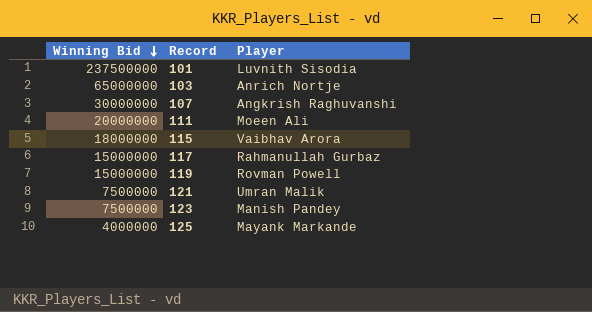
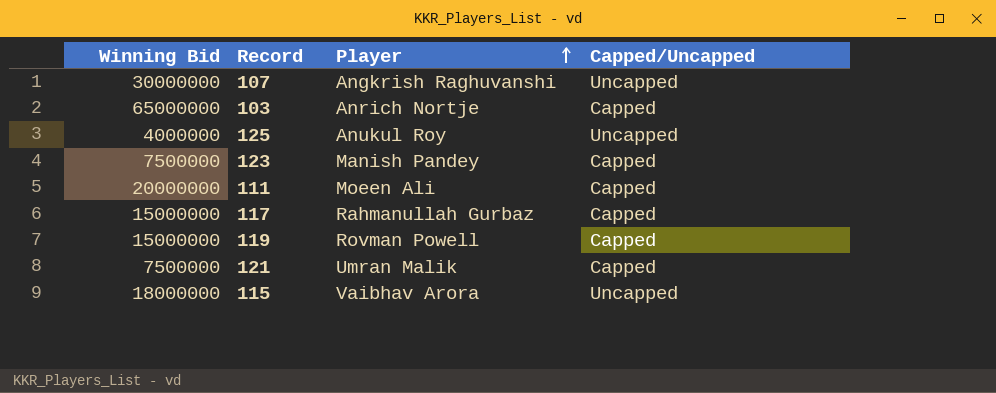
row order: Winning Bid descending -> Player ascending
column Capped/Uncapped | position: none -> 4
row 101: 237500000 | Luvnith Sisodia -> none
125 | Player: Mayank Markande -> Anukul Roy

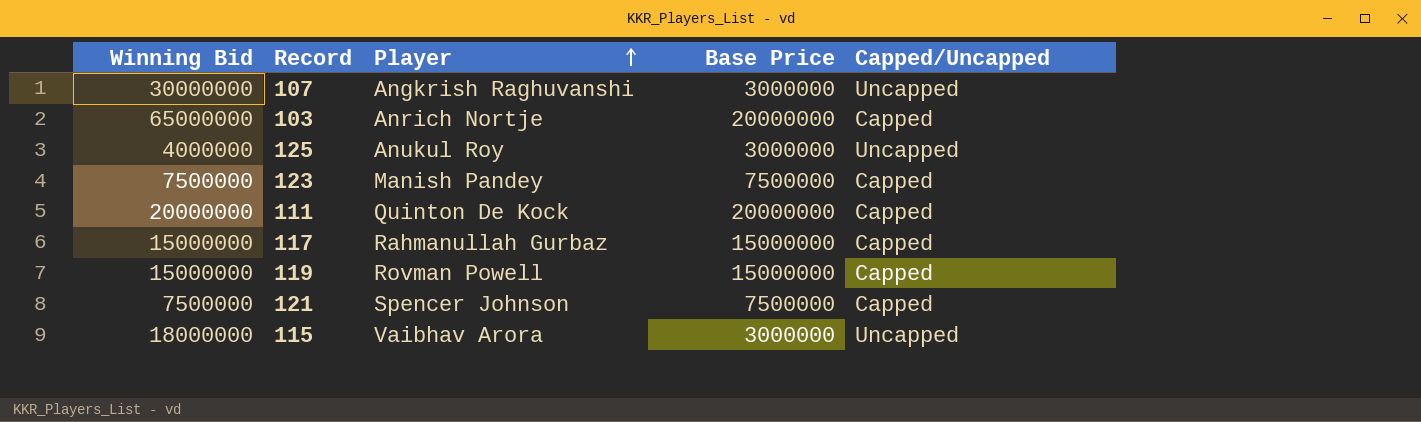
column Base Price | position: none -> 4
111 | Player: Moeen Ali -> Quinton De Kock
121 | Player: Umran Malik -> Spencer Johnson

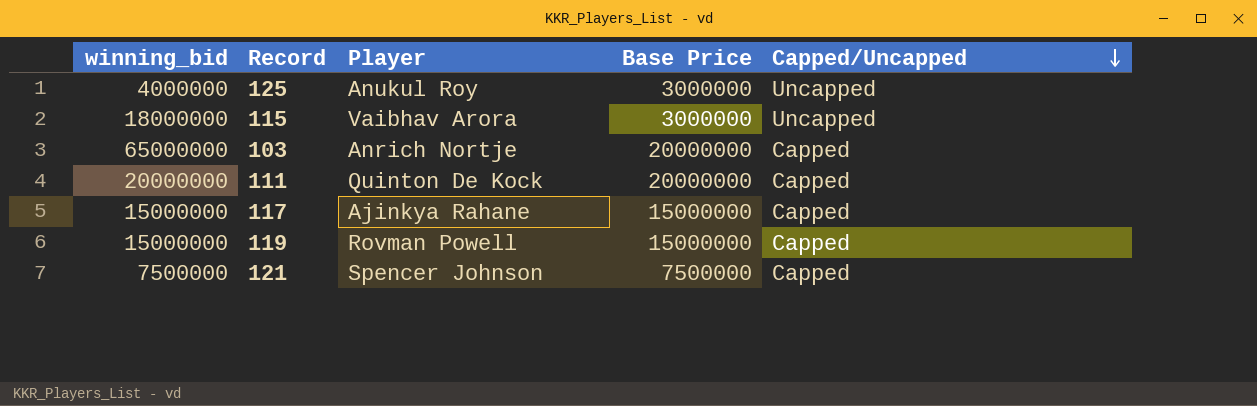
row order: Player ascending -> Capped/Uncapped descending
column name: Winning Bid -> winning_bid
row 107: 30000000 | Angkrish Raghuvanshi | 3000000 | Uncapped -> none
row 123: 7500000 | Manish Pandey | 7500000 | Capped -> none
117 | Player: Rahmanullah Gurbaz -> Ajinkya Rahane

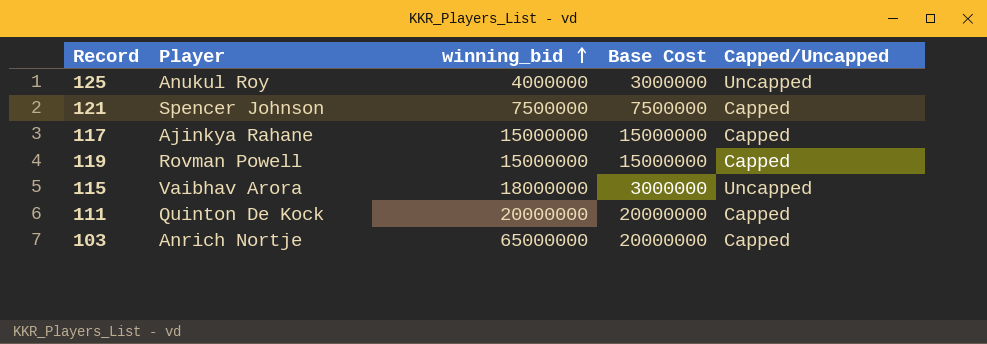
row order: Capped/Uncapped descending -> winning_bid ascending
column winning_bid | position: 1 -> 3
column name: Base Price -> Base Cost

